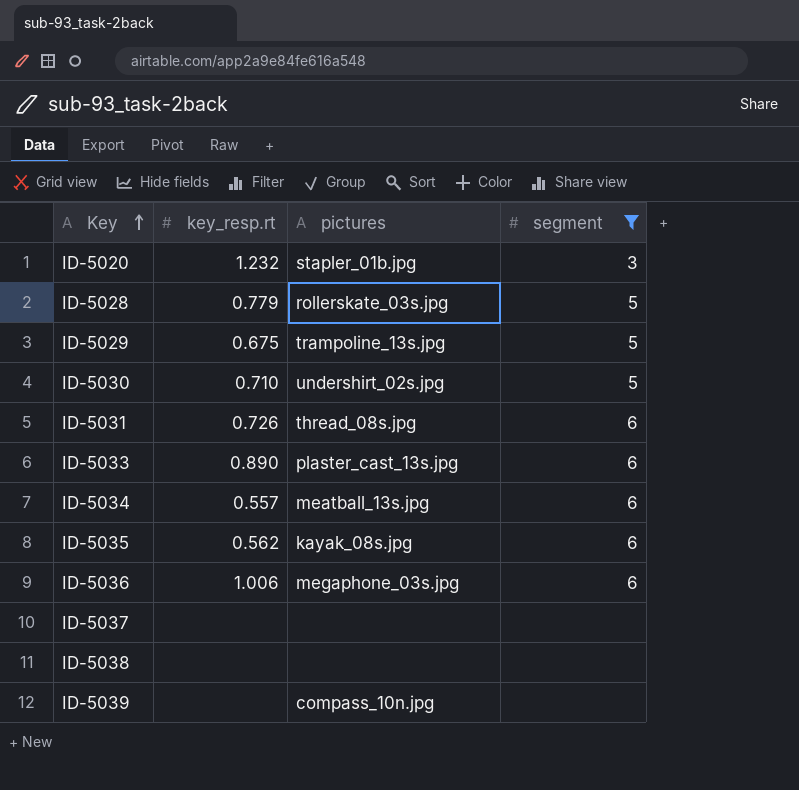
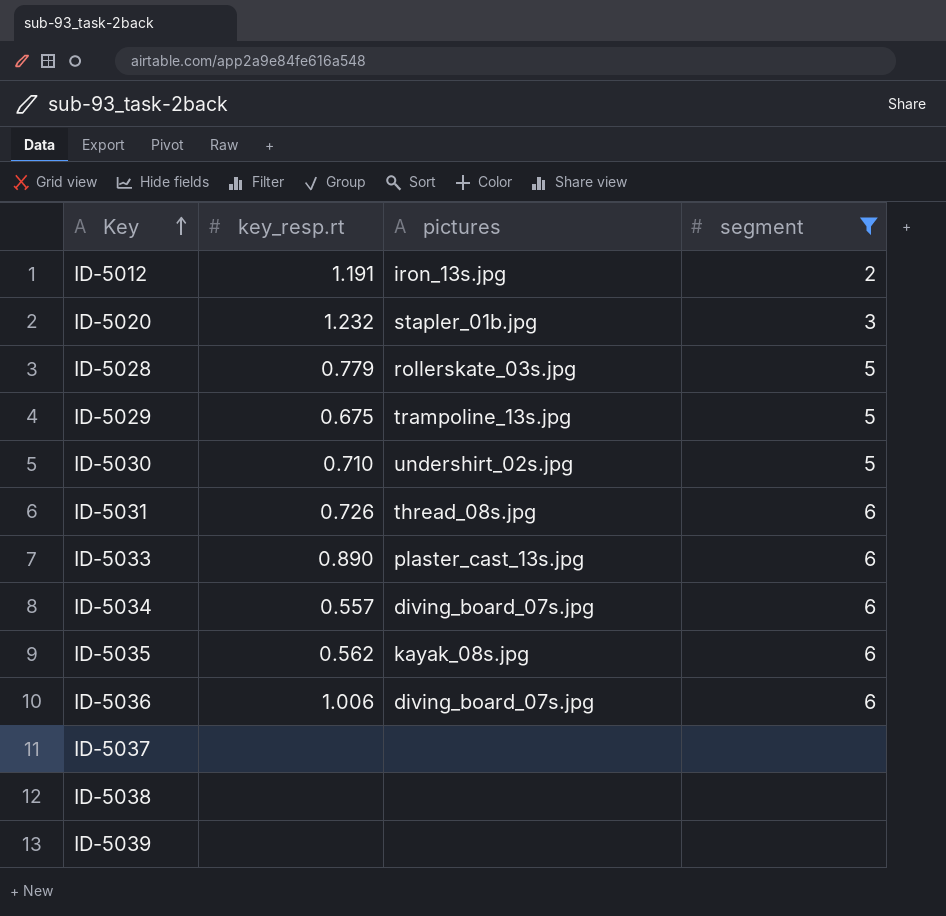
row ID-5012: none -> 1.191 | iron_13s.jpg | 2
ID-5034 | pictures: meatball_13s.jpg -> diving_board_07s.jpg
ID-5036 | pictures: megaphone_03s.jpg -> diving_board_07s.jpg
ID-5039 | pictures: compass_10n.jpg -> none

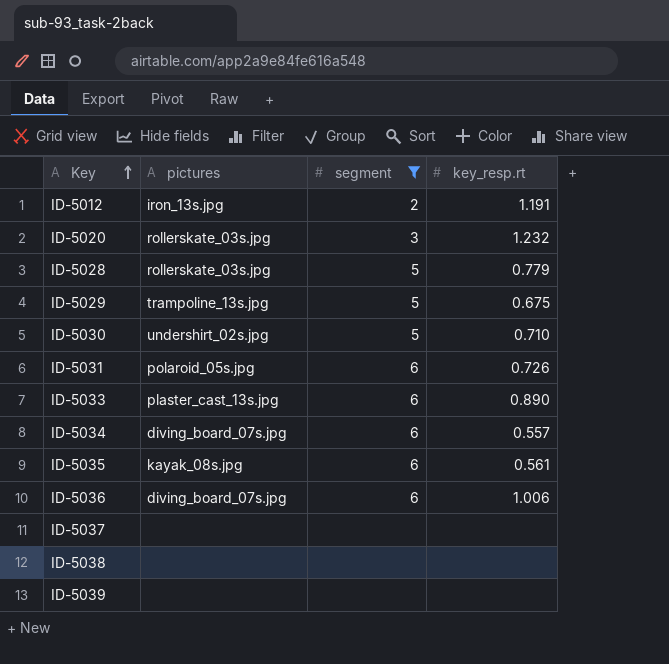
column key_resp.rt | position: 2 -> 4
ID-5020 | pictures: stapler_01b.jpg -> rollerskate_03s.jpg
ID-5031 | pictures: thread_08s.jpg -> polaroid_05s.jpg
ID-5035 | key_resp.rt: 0.562 -> 0.561

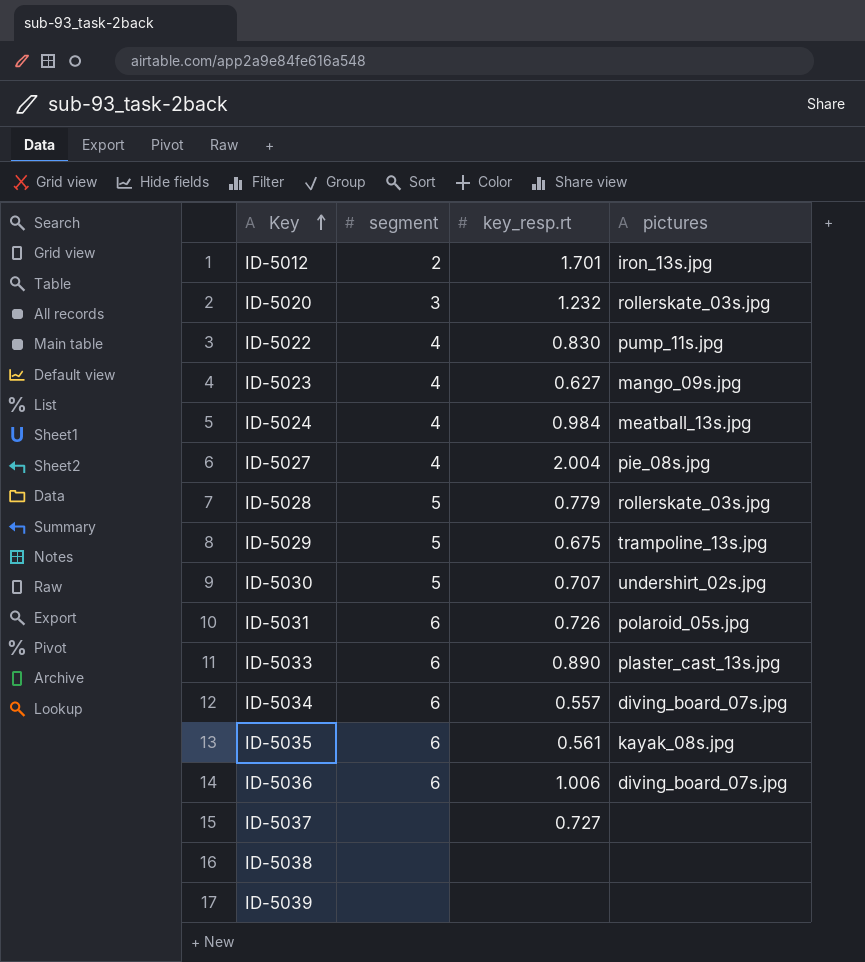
filter: segment != 4 -> none
column pictures | position: 2 -> 4
ID-5012 | key_resp.rt: 1.191 -> 1.701
ID-5030 | key_resp.rt: 0.710 -> 0.707
ID-5037 | key_resp.rt: none -> 0.727

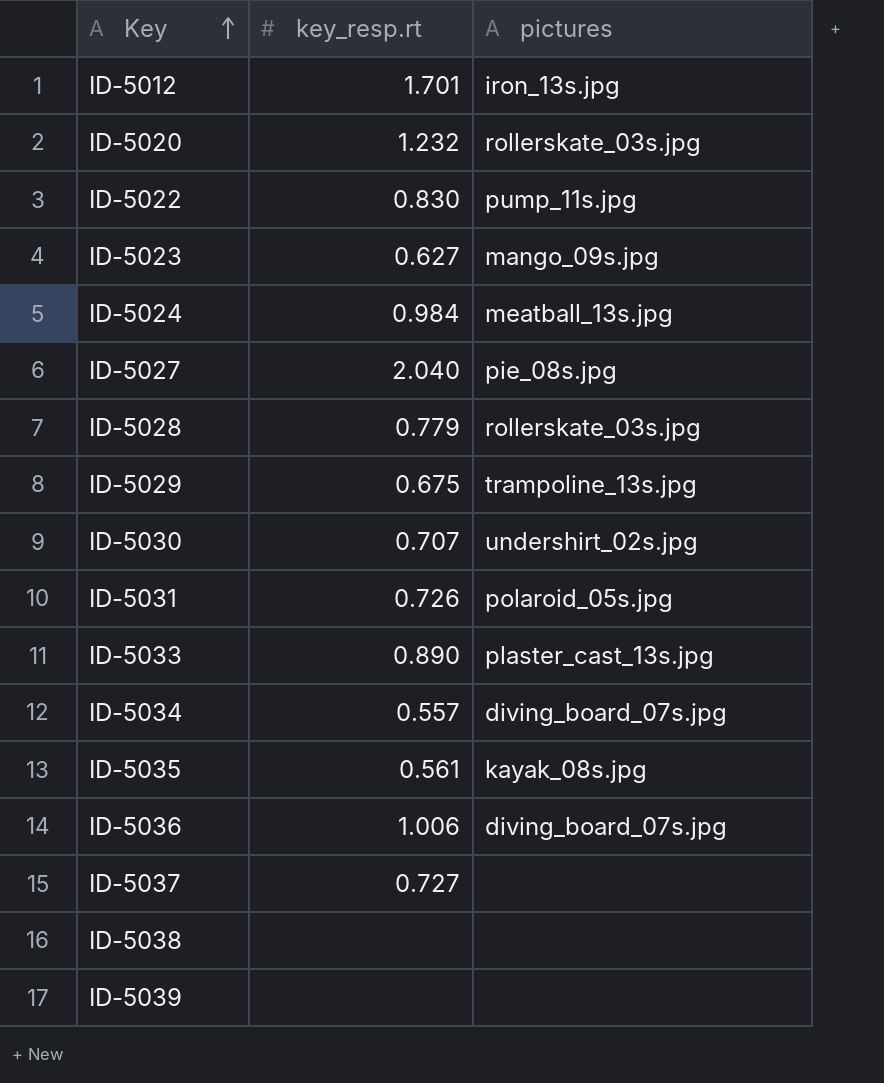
column segment | position: 2 -> none
ID-5027 | key_resp.rt: 2.004 -> 2.040

